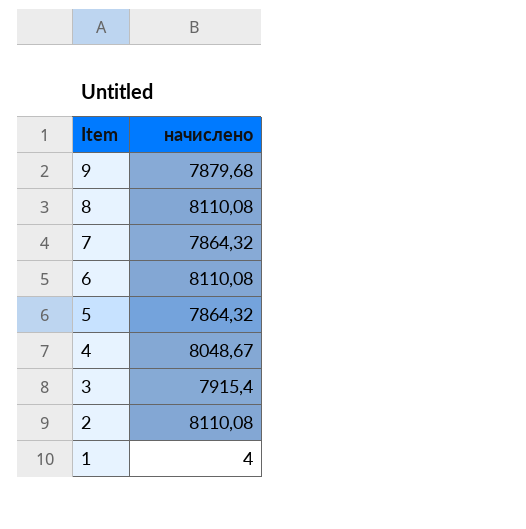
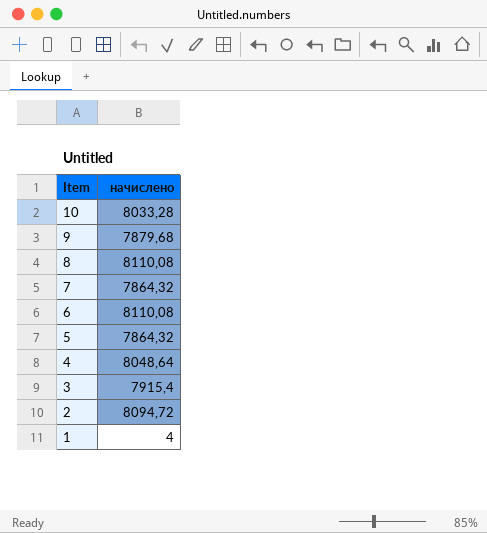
row 10: none -> 8033,28
4 | начислено: 8048,67 -> 8048,64
2 | начислено: 8110,08 -> 8094,72

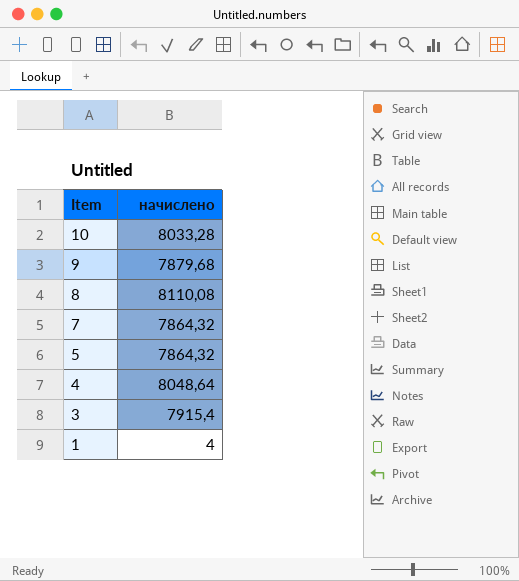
row 6: 8110,08 -> none
row 2: 8094,72 -> none

